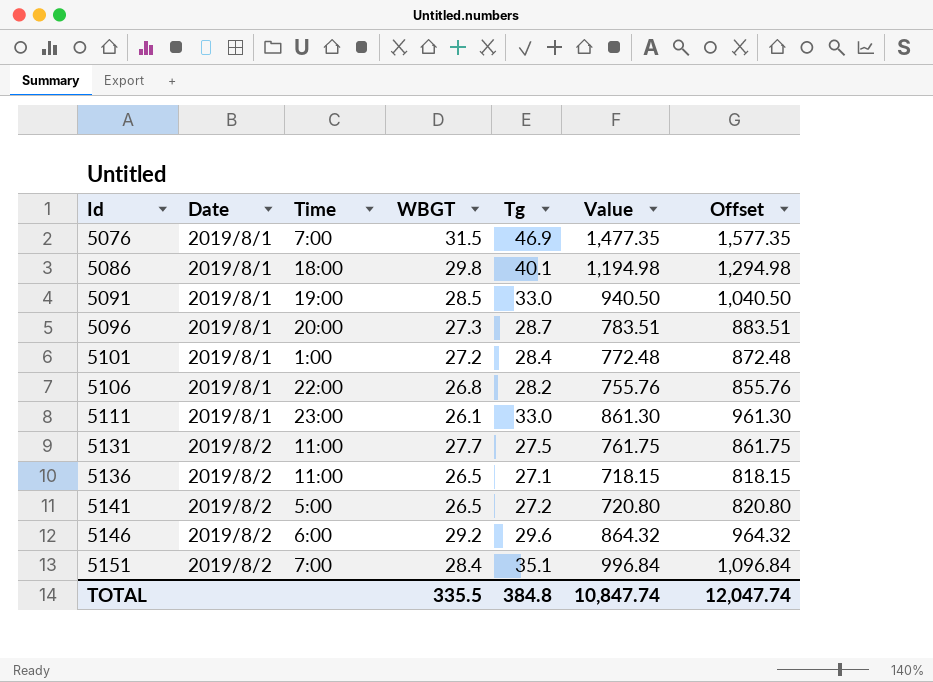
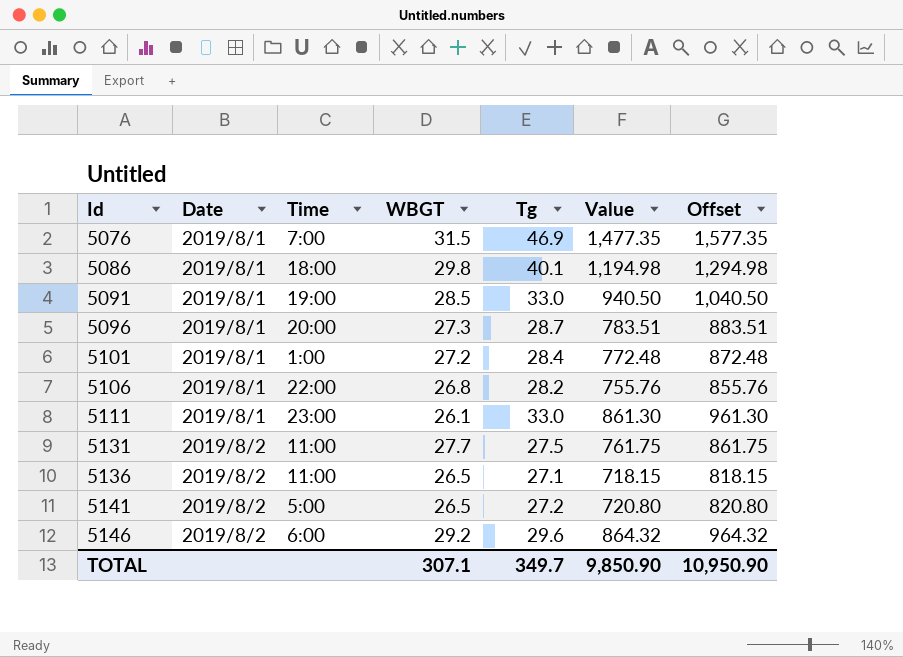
row 5151: 2019/8/2 | 7:00 | 28.4 | 35.1 | 996.84 | 1,096.84 -> none
TOTAL | WBGT: 335.5 -> 307.1
TOTAL | Tg: 384.8 -> 349.7
TOTAL | Value: 10,847.74 -> 9,850.90
TOTAL | Offset: 12,047.74 -> 10,950.90

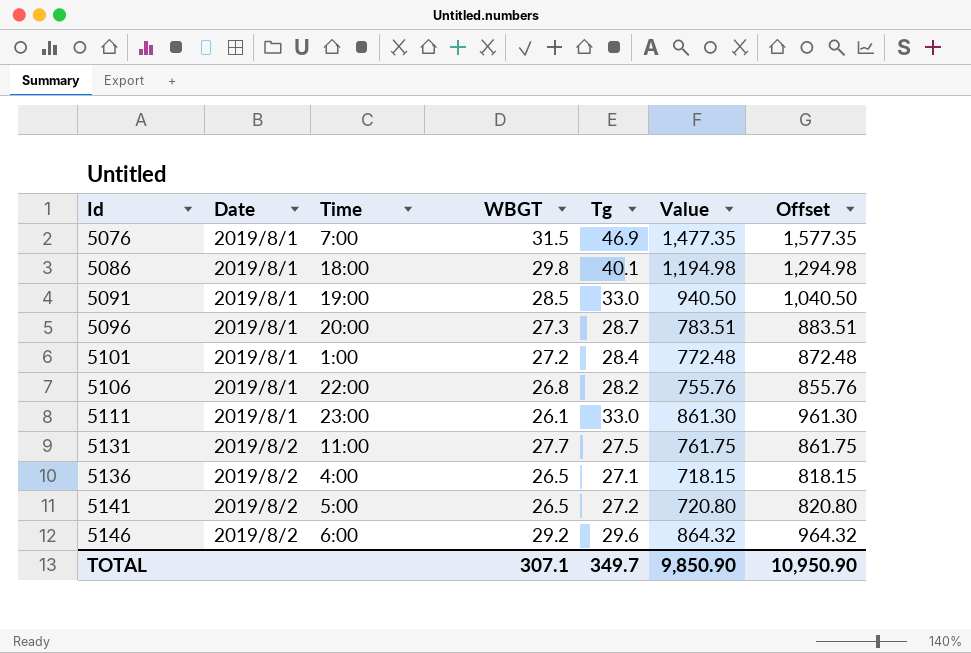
5136 | Time: 11:00 -> 4:00

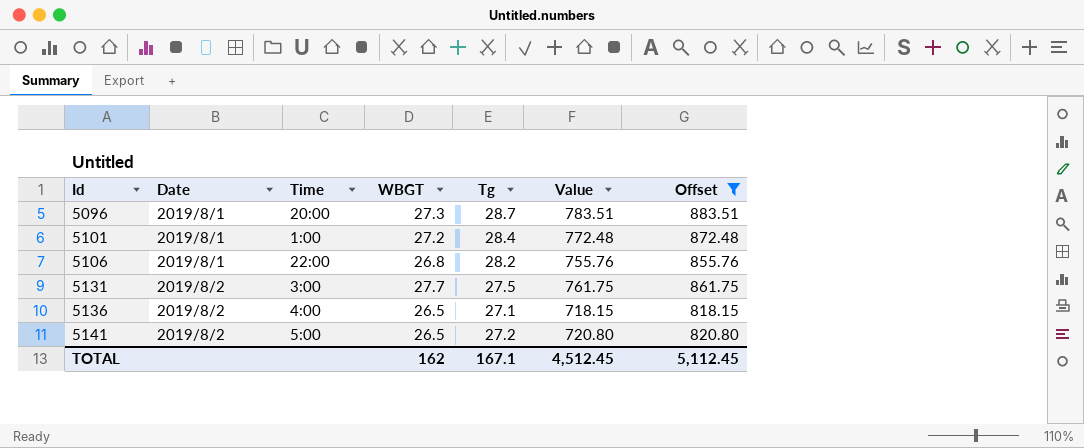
filter: none -> Offset <= 883.51
5131 | Time: 11:00 -> 3:00
TOTAL | WBGT: 307.1 -> 162
TOTAL | Tg: 349.7 -> 167.1
TOTAL | Value: 9,850.90 -> 4,512.45
TOTAL | Offset: 10,950.90 -> 5,112.45

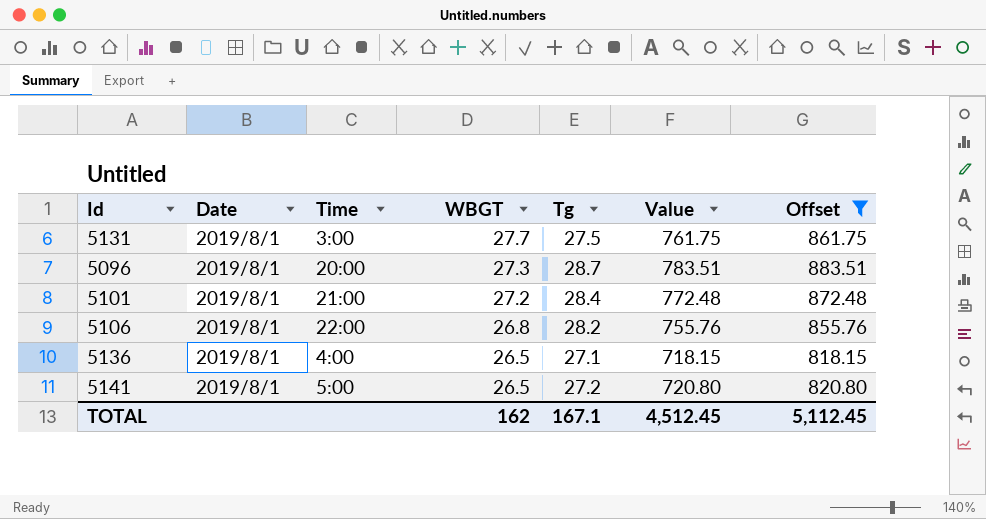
row order: Id ascending -> WBGT descending
5131 | Date: 2019/8/2 -> 2019/8/1
5101 | Time: 1:00 -> 21:00
5136 | Date: 2019/8/2 -> 2019/8/1
5141 | Date: 2019/8/2 -> 2019/8/1

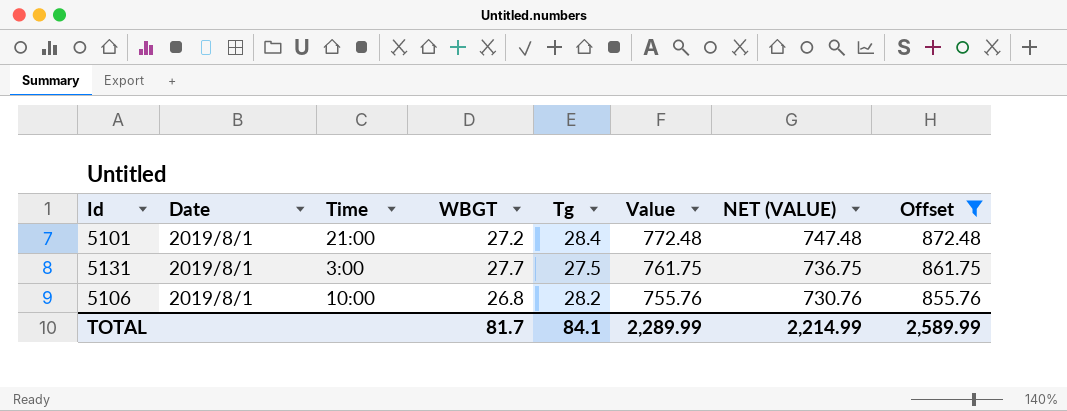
row order: WBGT descending -> Value descending
column NET (VALUE) | formula: none -> [Value] - 25
row 5096: 2019/8/1 | 20:00 | 27.3 | 28.7 | 783.51 | 883.51 -> none
row 5136: 2019/8/1 | 4:00 | 26.5 | 27.1 | 718.15 | 818.15 -> none
row 5141: 2019/8/1 | 5:00 | 26.5 | 27.2 | 720.80 | 820.80 -> none
5106 | Time: 22:00 -> 10:00
TOTAL | WBGT: 162 -> 81.7
TOTAL | Tg: 167.1 -> 84.1
TOTAL | Value: 4,512.45 -> 2,289.99
TOTAL | Offset: 5,112.45 -> 2,589.99

